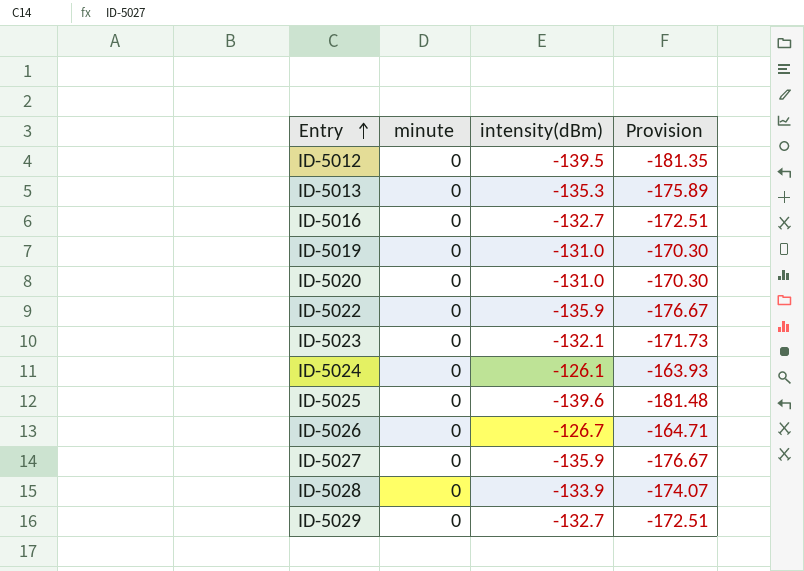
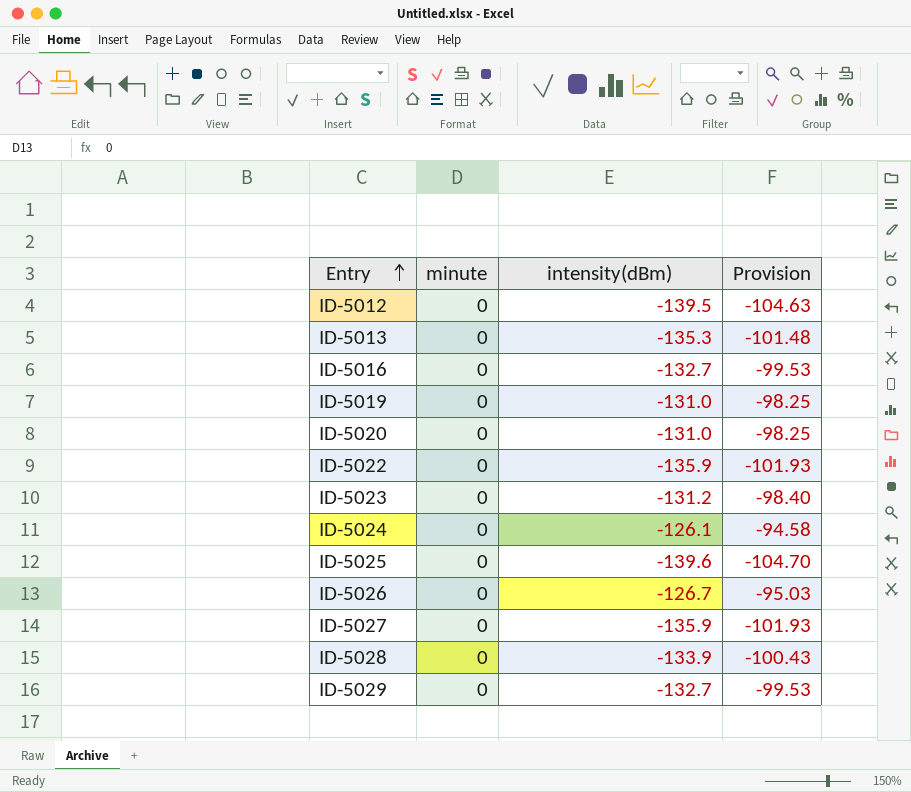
column Provision | formula: [intensity(dBm)] * 1.3 -> [intensity(dBm)] * 0.75
ID-5023 | intensity(dBm): -132.1 -> -131.2

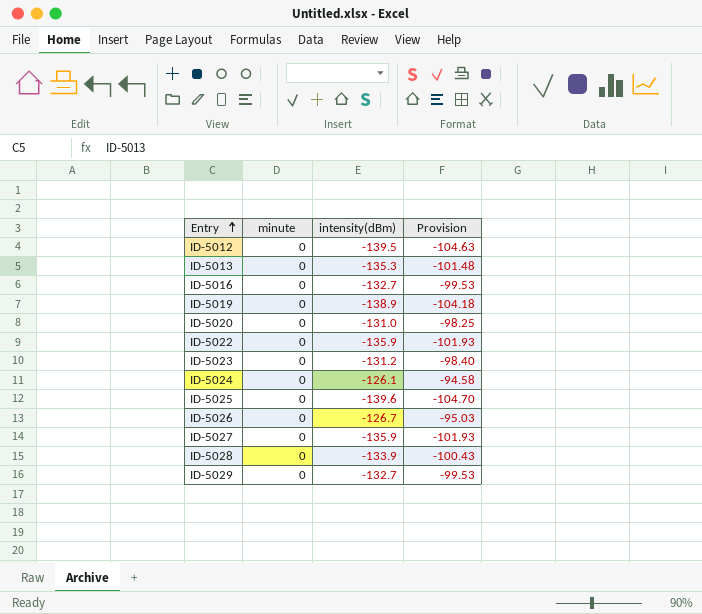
ID-5019 | intensity(dBm): -131.0 -> -138.9
ID-5019 | Provision: -98.25 -> -104.18

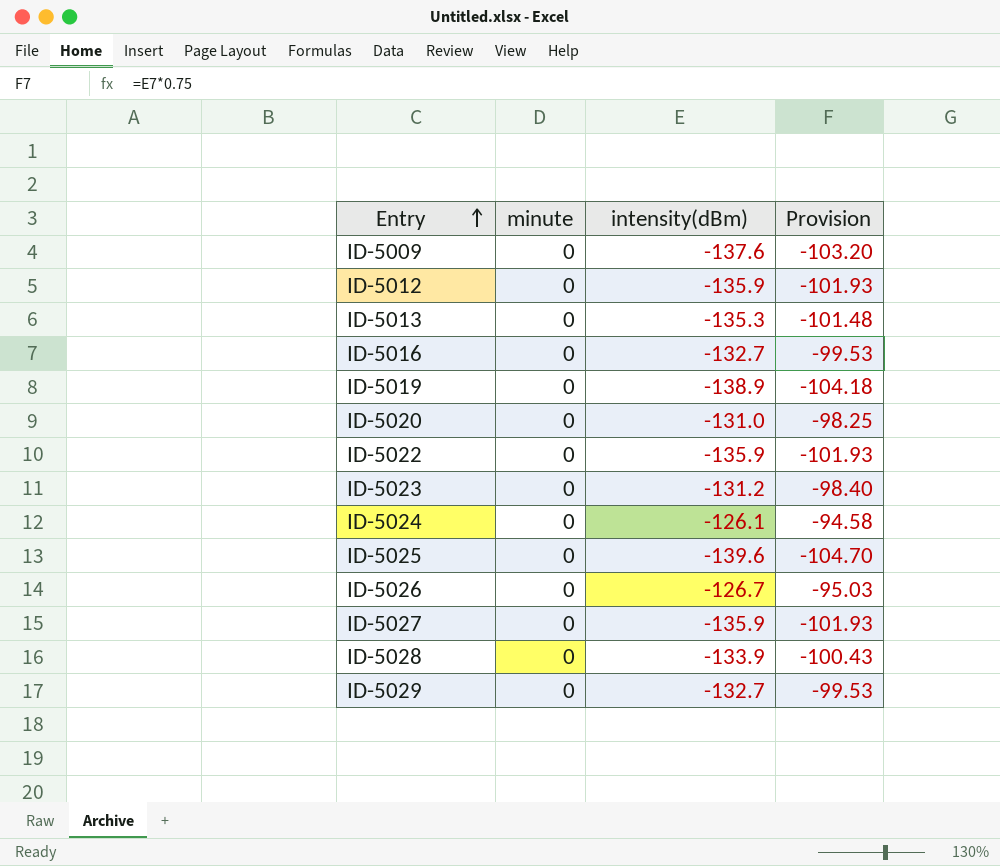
row ID-5009: none -> 0 | -137.6 | -103.20
ID-5012 | intensity(dBm): -139.5 -> -135.9
ID-5012 | Provision: -104.63 -> -101.93

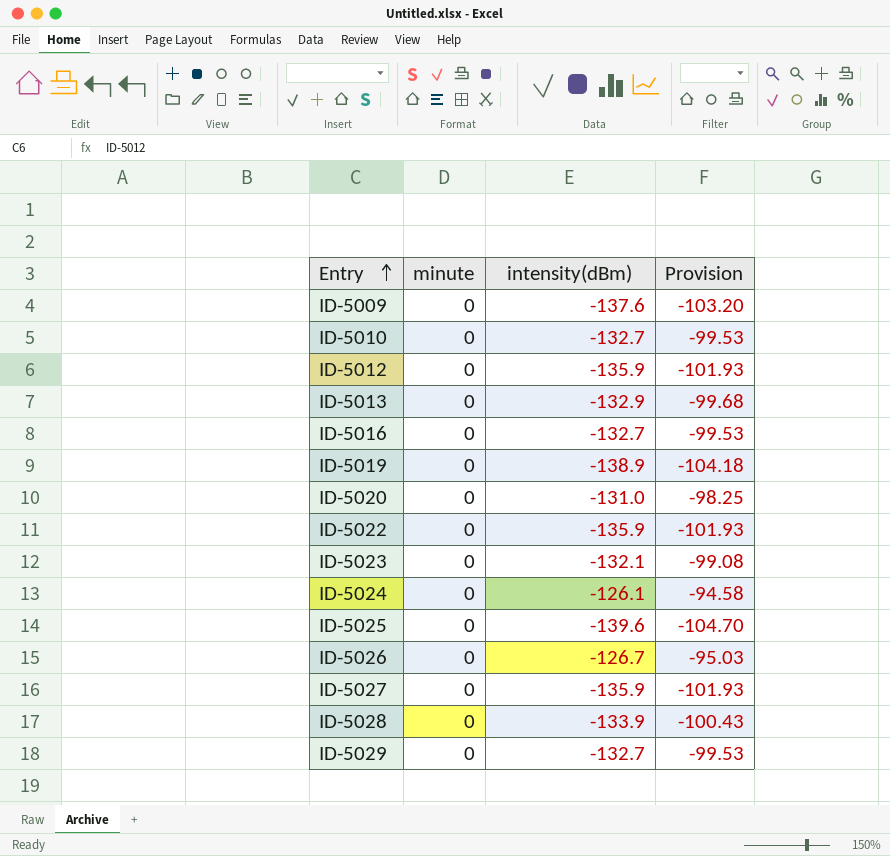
row ID-5010: none -> 0 | -132.7 | -99.53
ID-5013 | intensity(dBm): -135.3 -> -132.9
ID-5013 | Provision: -101.48 -> -99.68
ID-5023 | intensity(dBm): -131.2 -> -132.1
ID-5023 | Provision: -98.40 -> -99.08

